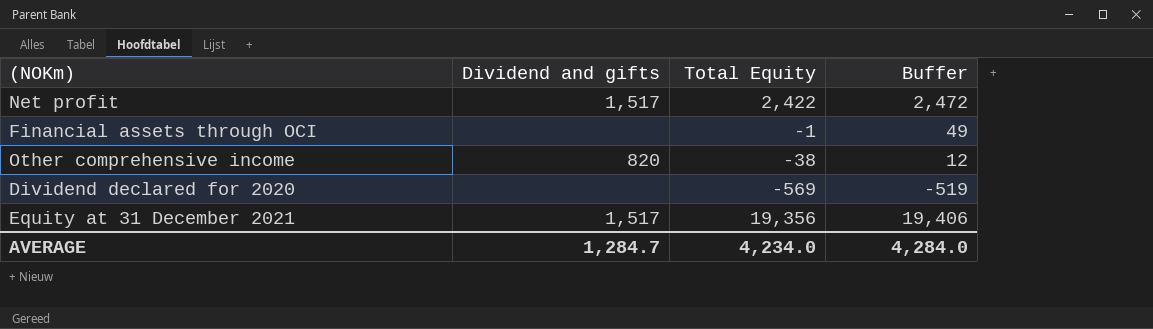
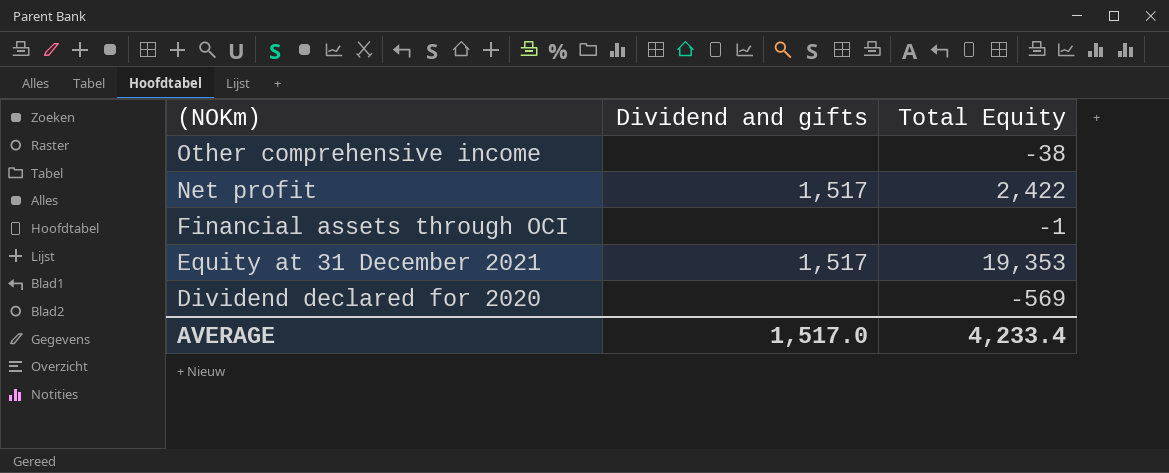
row order: none -> (NOKm) descending
column Buffer | formula: [Total Equity] + 50 -> none
Other comprehensive income | Dividend and gifts: 820 -> none
Equity at 31 December 2021 | Total Equity: 19,356 -> 19,353
AVERAGE | Dividend and gifts: 1,284.7 -> 1,517.0
AVERAGE | Total Equity: 4,234.0 -> 4,233.4

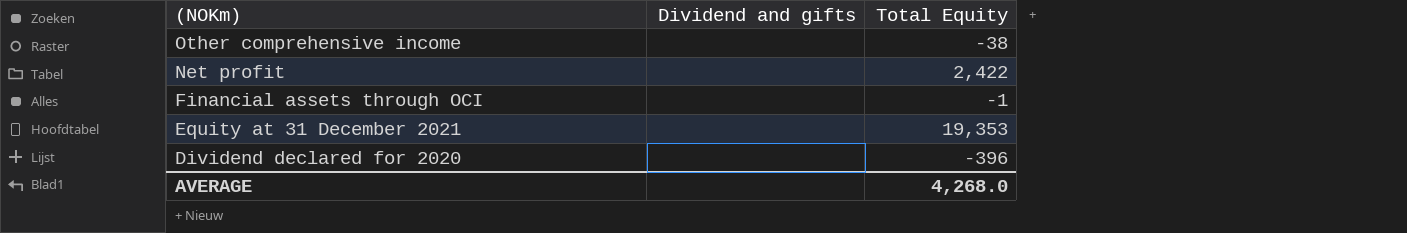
Net profit | Dividend and gifts: 1,517 -> none
Equity at 31 December 2021 | Dividend and gifts: 1,517 -> none
Dividend declared for 2020 | Total Equity: -569 -> -396
AVERAGE | Dividend and gifts: 1,517.0 -> none
AVERAGE | Total Equity: 4,233.4 -> 4,268.0

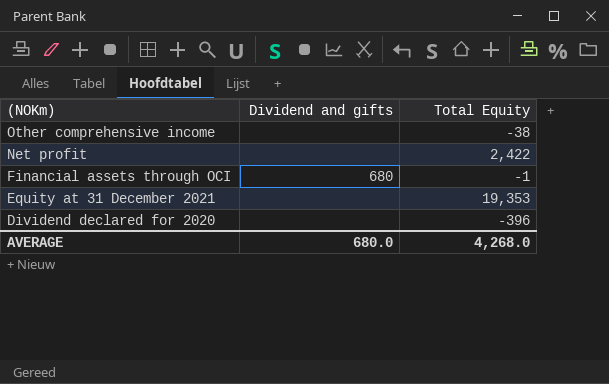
Financial assets through OCI | Dividend and gifts: none -> 680
AVERAGE | Dividend and gifts: none -> 680.0

